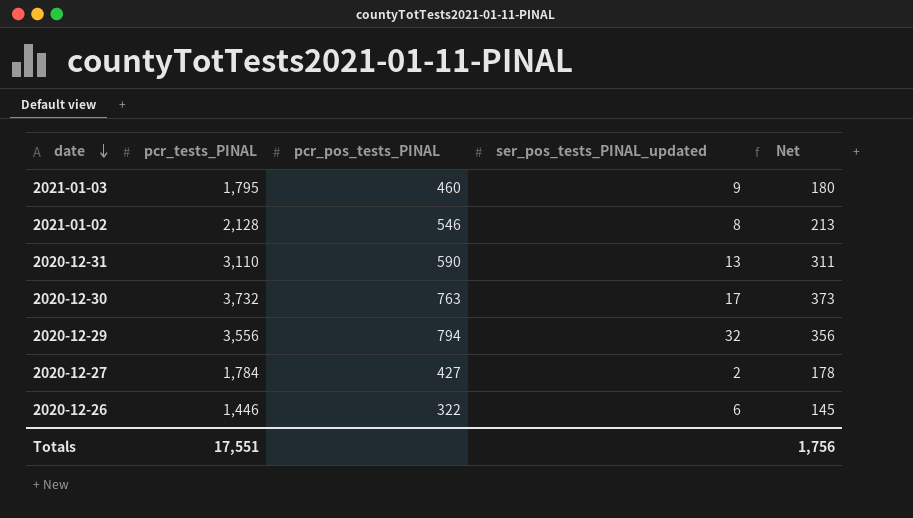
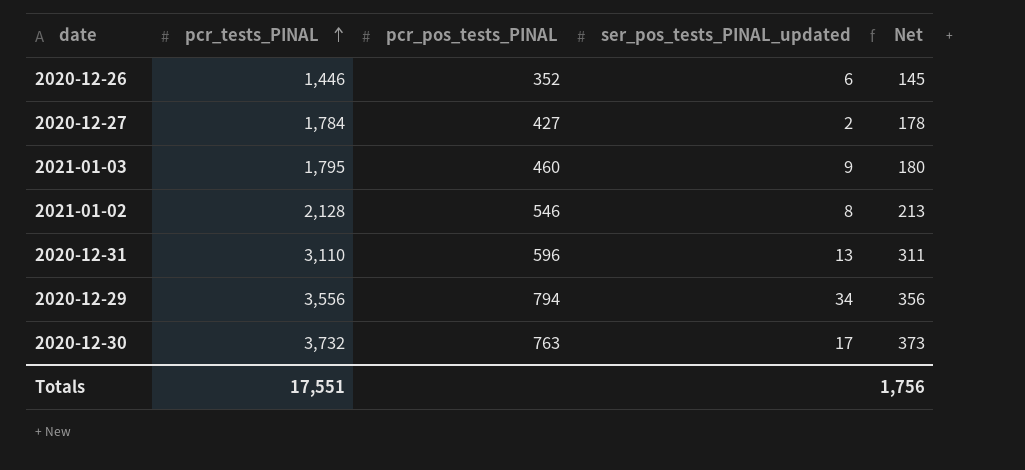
row order: date descending -> pcr_tests_PINAL ascending
2020-12-26 | pcr_pos_tests_PINAL: 322 -> 352
2020-12-31 | pcr_pos_tests_PINAL: 590 -> 596
2020-12-29 | ser_pos_tests_PINAL_updated: 32 -> 34

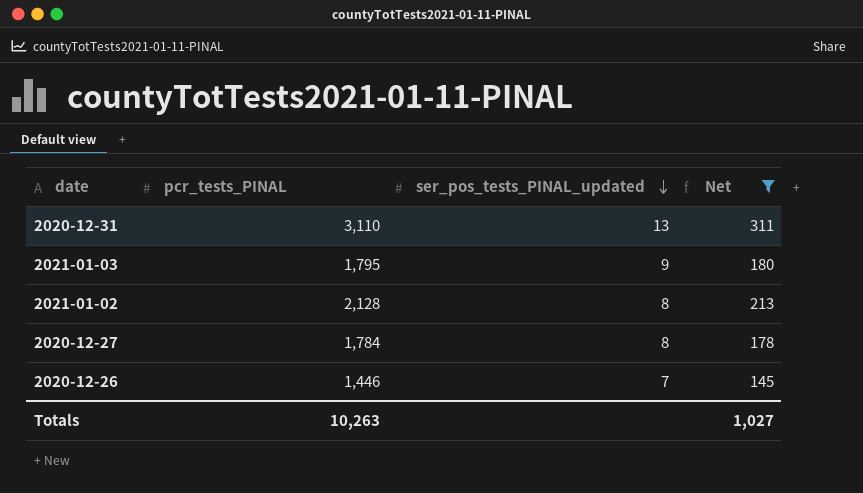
filter: none -> Net <= 311
row order: pcr_tests_PINAL ascending -> ser_pos_tests_PINAL_updated descending
column pcr_pos_tests_PINAL | position: 3 -> none
2020-12-27 | ser_pos_tests_PINAL_updated: 2 -> 8
2020-12-26 | ser_pos_tests_PINAL_updated: 6 -> 7
Totals | pcr_tests_PINAL: 17,551 -> 10,263
Totals | Net: 1,756 -> 1,027

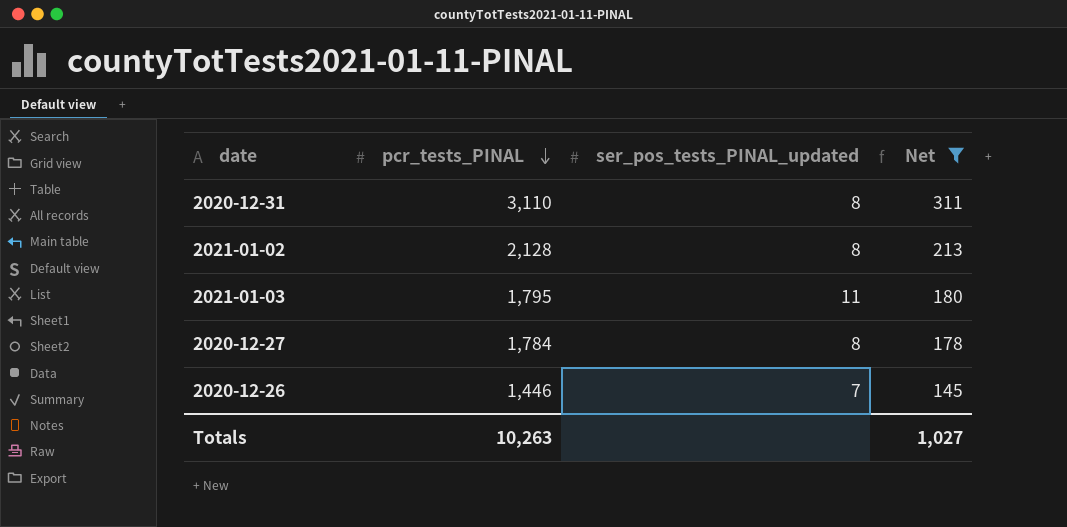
row order: ser_pos_tests_PINAL_updated descending -> pcr_tests_PINAL descending
2020-12-31 | ser_pos_tests_PINAL_updated: 13 -> 8
2021-01-03 | ser_pos_tests_PINAL_updated: 9 -> 11

